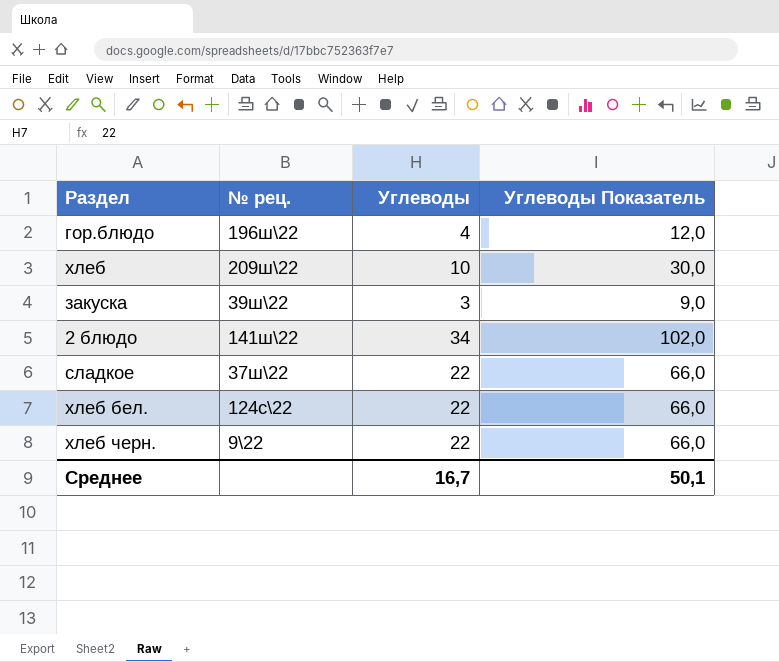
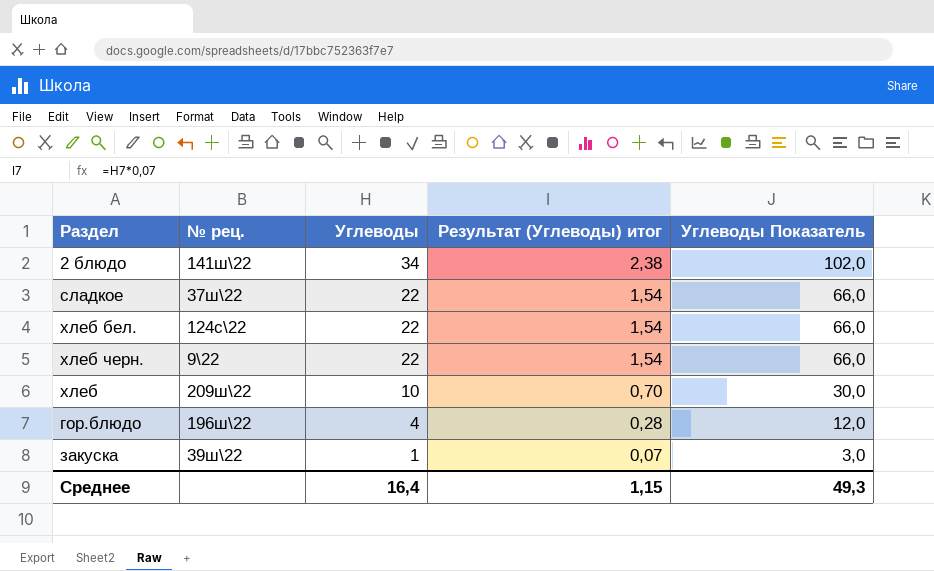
row order: none -> Углеводы descending
column Результат (Углеводы) итог | formula: none -> [Углеводы] * 0,07
закуска | Углеводы: 3 -> 1
закуска | Углеводы Показатель: 9,0 -> 3,0
Среднее | Углеводы: 16,7 -> 16,4
Среднее | Углеводы Показатель: 50,1 -> 49,3

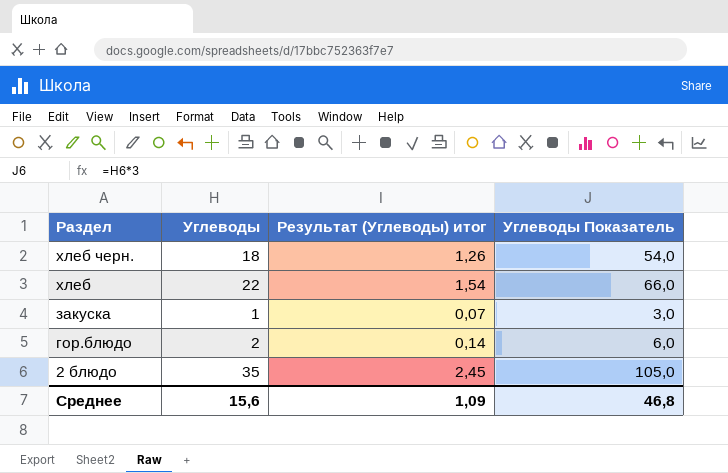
row order: Углеводы descending -> Раздел descending
column № рец. | position: 2 -> none
row сладкое: 37ш\22 | 22 | 1,54 | 66,0 -> none
row хлеб бел.: 124с\22 | 22 | 1,54 | 66,0 -> none
хлеб черн. | Углеводы: 22 -> 18
хлеб черн. | Результат (Углеводы) итог: 1,54 -> 1,26
хлеб черн. | Углеводы Показатель: 66,0 -> 54,0
хлеб | Углеводы: 10 -> 22
хлеб | Результат (Углеводы) итог: 0,70 -> 1,54
хлеб | Углеводы Показатель: 30,0 -> 66,0
гор.блюдо | Углеводы: 4 -> 2
гор.блюдо | Результат (Углеводы) итог: 0,28 -> 0,14
гор.блюдо | Углеводы Показатель: 12,0 -> 6,0
2 блюдо | Углеводы: 34 -> 35
2 блюдо | Результат (Углеводы) итог: 2,38 -> 2,45
2 блюдо | Углеводы Показатель: 102,0 -> 105,0
Среднее | Углеводы: 16,4 -> 15,6
Среднее | Результат (Углеводы) итог: 1,15 -> 1,09
Среднее | Углеводы Показатель: 49,3 -> 46,8

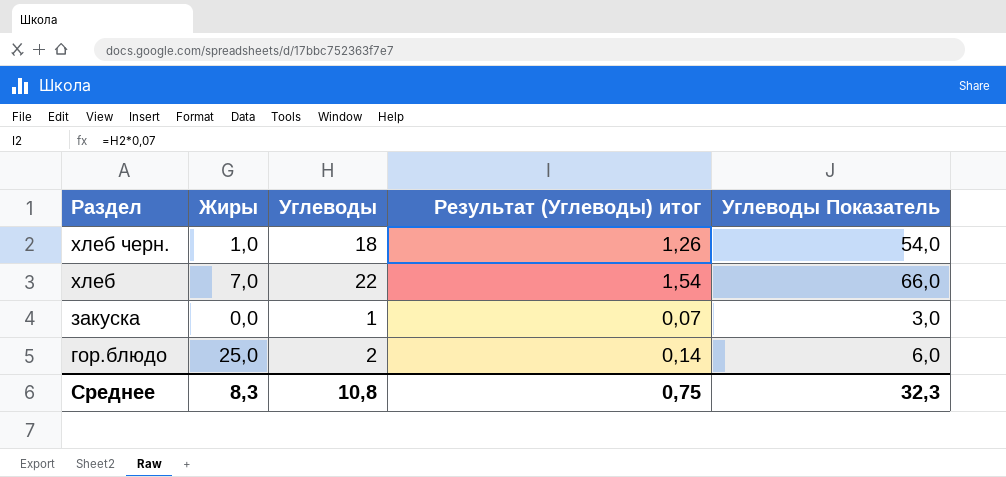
column Жиры | position: none -> 2
row 2 блюдо: 35 | 2,45 | 105,0 -> none
Среднее | Углеводы: 15,6 -> 10,8
Среднее | Результат (Углеводы) итог: 1,09 -> 0,75
Среднее | Углеводы Показатель: 46,8 -> 32,3

